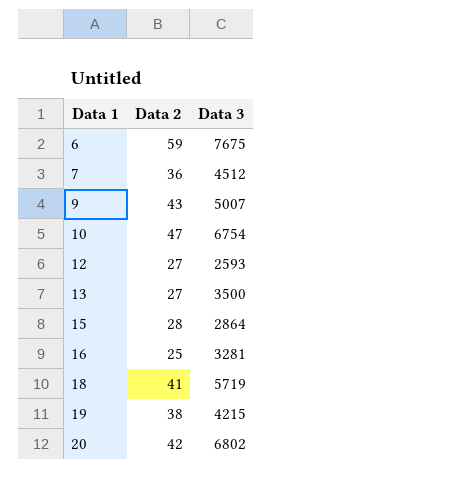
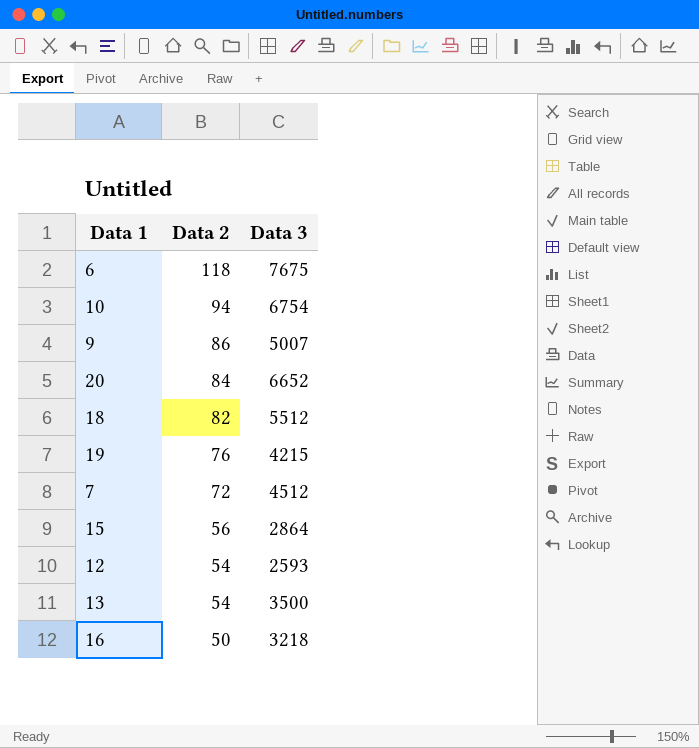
row order: Data 1 ascending -> Data 2 descending
6 | Data 2: 59 -> 118
10 | Data 2: 47 -> 94
9 | Data 2: 43 -> 86
20 | Data 2: 42 -> 84
20 | Data 3: 6802 -> 6652
18 | Data 2: 41 -> 82
18 | Data 3: 5719 -> 5512
19 | Data 2: 38 -> 76
7 | Data 2: 36 -> 72
15 | Data 2: 28 -> 56
12 | Data 2: 27 -> 54
13 | Data 2: 27 -> 54
16 | Data 2: 25 -> 50
16 | Data 3: 3281 -> 3218

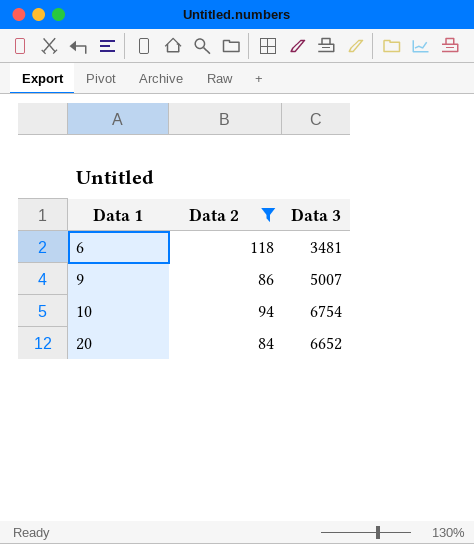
filter: none -> Data 2 >= 84
row order: Data 2 descending -> Data 1 ascending
6 | Data 3: 7675 -> 3481

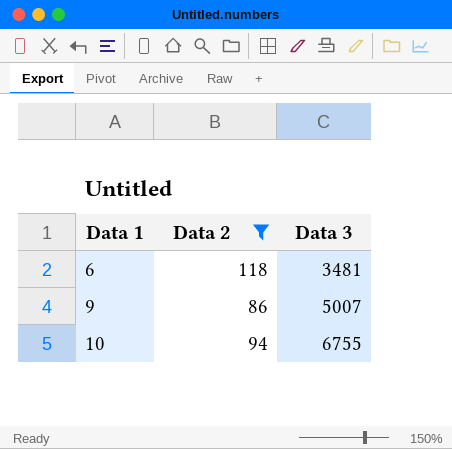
row 20: 84 | 6652 -> none
10 | Data 3: 6754 -> 6755

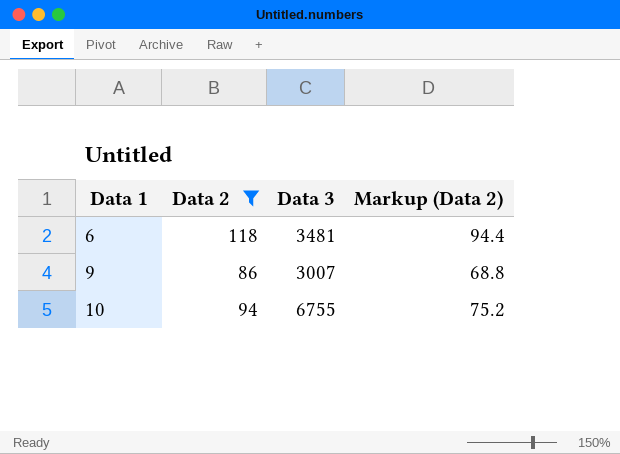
column Markup (Data 2) | formula: none -> [Data 2] * 0.8
9 | Data 3: 5007 -> 3007

